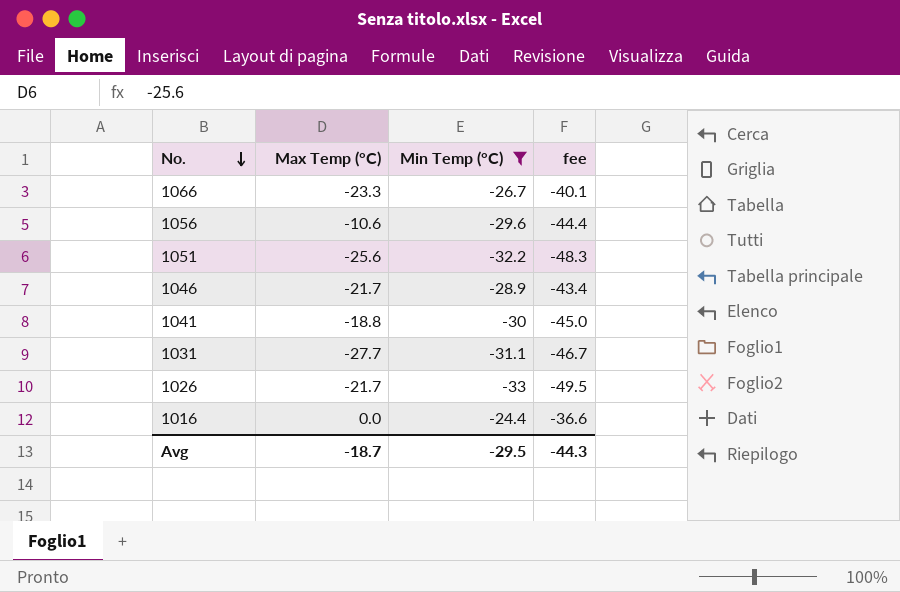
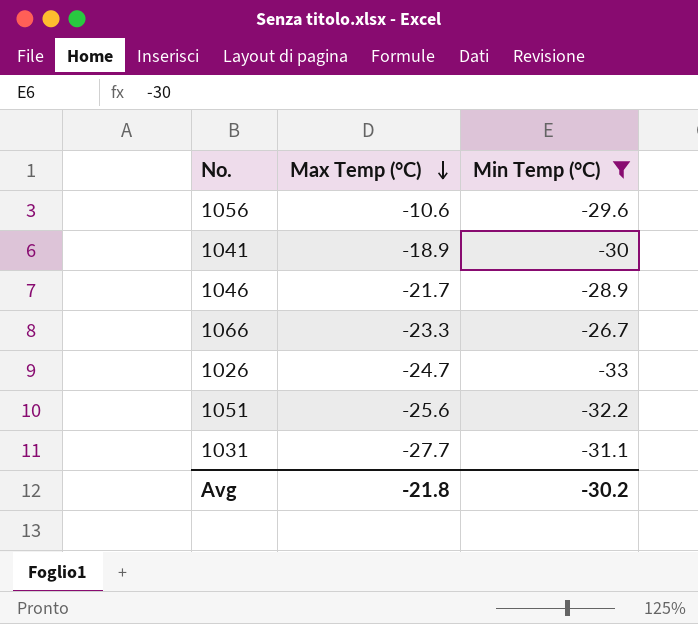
row order: No. descending -> Max Temp (°C) descending
column fee | formula: [Min Temp (°C)] * 1.5 -> none
row 1016: 0.0 | -24.4 | -36.6 -> none
1041 | Max Temp (°C): -18.8 -> -18.9
1026 | Max Temp (°C): -21.7 -> -24.7
Avg | Max Temp (°C): -18.7 -> -21.8
Avg | Min Temp (°C): -29.5 -> -30.2

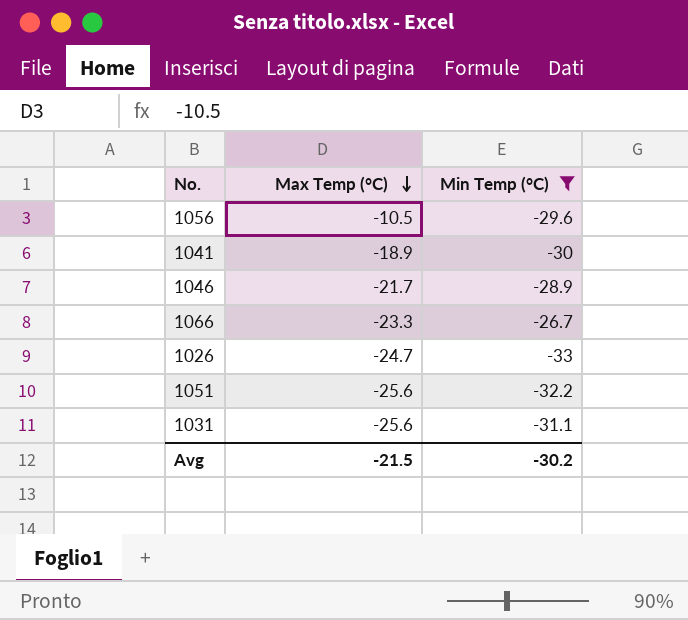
1056 | Max Temp (°C): -10.6 -> -10.5
1031 | Max Temp (°C): -27.7 -> -25.6
Avg | Max Temp (°C): -21.8 -> -21.5

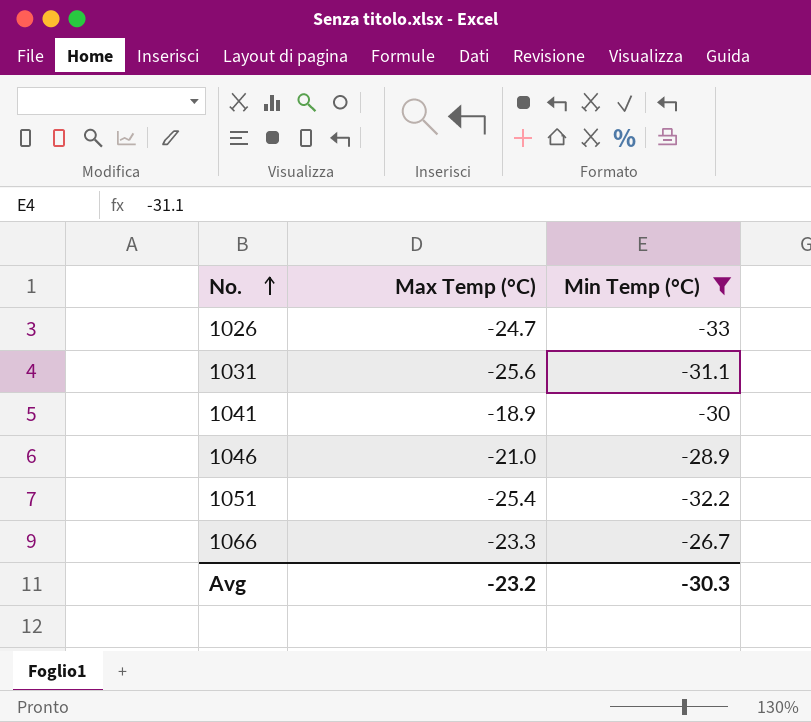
row order: Max Temp (°C) descending -> No. ascending
row 1056: -10.5 | -29.6 -> none
1046 | Max Temp (°C): -21.7 -> -21.0
1051 | Max Temp (°C): -25.6 -> -25.4
Avg | Max Temp (°C): -21.5 -> -23.2
Avg | Min Temp (°C): -30.2 -> -30.3

